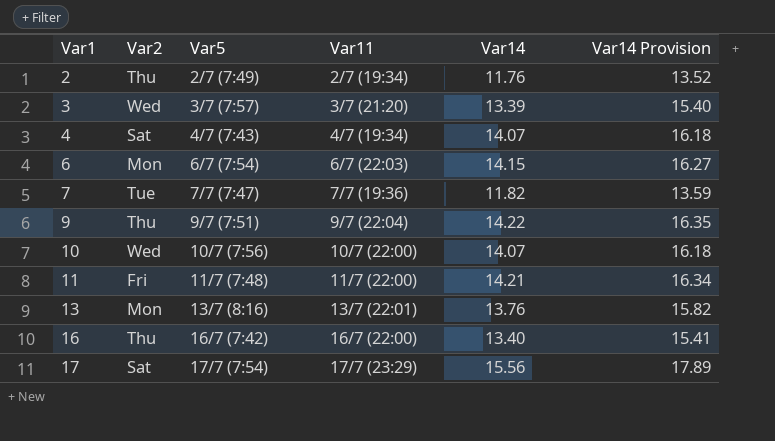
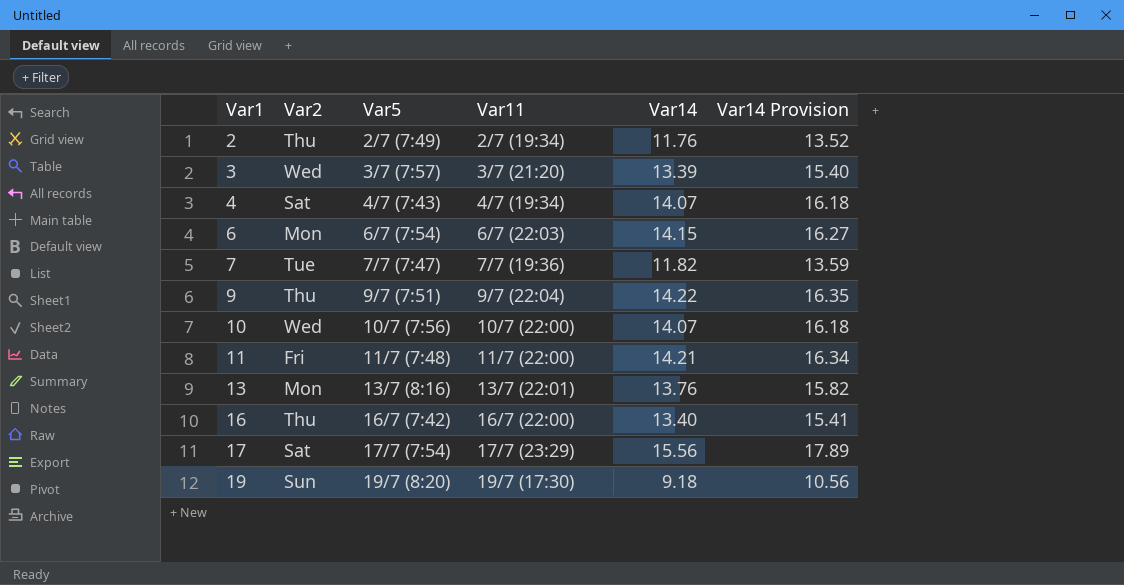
row 19: none -> Sun | 19/7 (8:20) | 19/7 (17:30) | 9.18 | 10.56

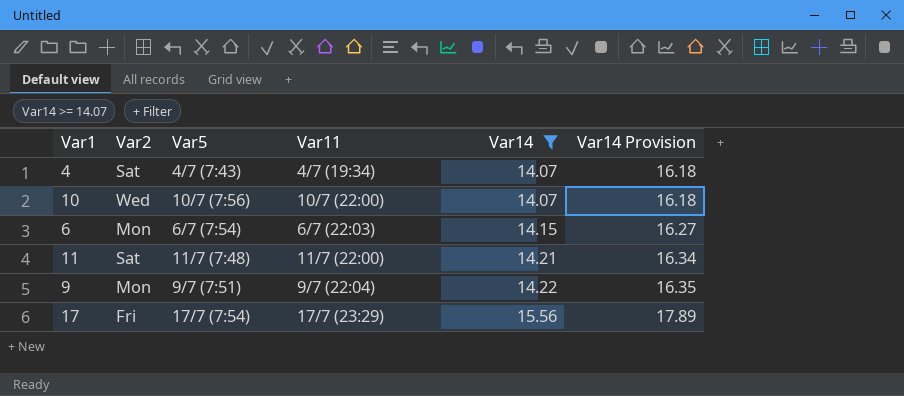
filter: none -> Var14 >= 14.07
row order: Var1 ascending -> Var14 ascending
11 | Var2: Fri -> Sat
9 | Var2: Thu -> Mon
17 | Var2: Sat -> Fri

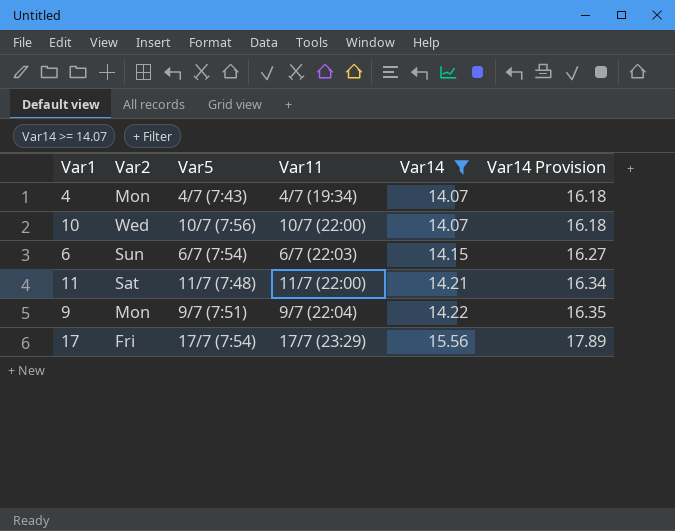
4 | Var2: Sat -> Mon
6 | Var2: Mon -> Sun

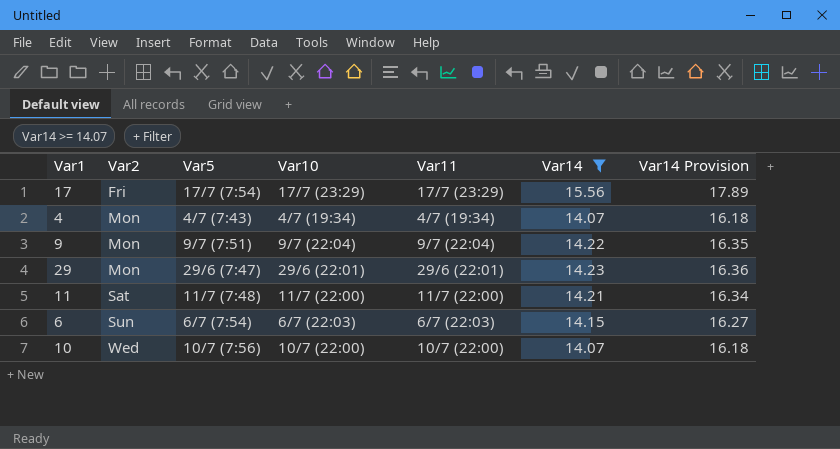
row order: Var14 ascending -> Var2 ascending
column Var10 | position: none -> 4
row 29: none -> Mon | 29/6 (7:47) | 29/6 (22:01) | 29/6 (22:01) | 14.23 | 16.36

